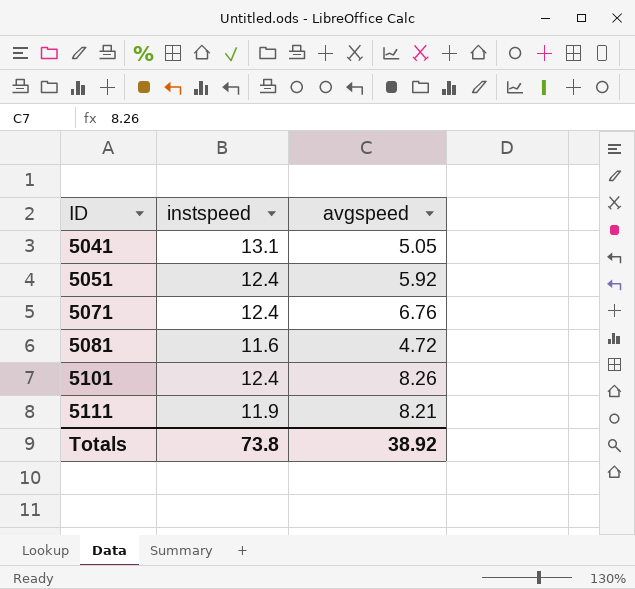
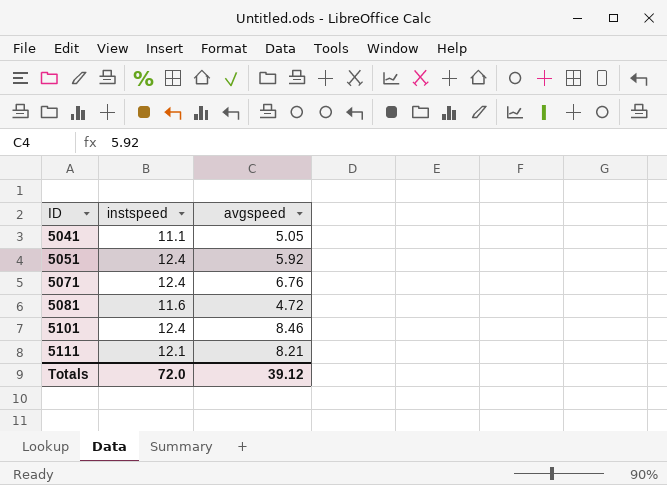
5041 | instspeed: 13.1 -> 11.1
5101 | avgspeed: 8.26 -> 8.46
5111 | instspeed: 11.9 -> 12.1
Totals | instspeed: 73.8 -> 72.0
Totals | avgspeed: 38.92 -> 39.12

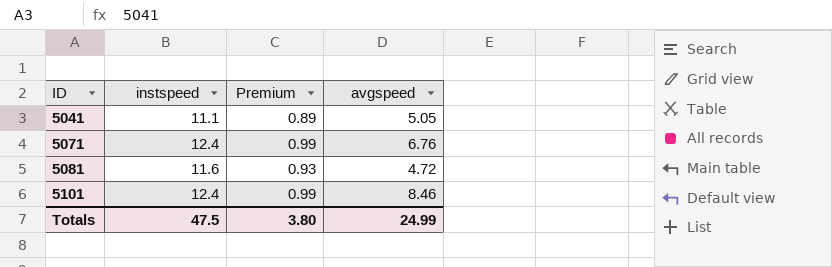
column Premium | formula: none -> [instspeed] * 0.08
row 5051: 12.4 | 5.92 -> none
row 5111: 12.1 | 8.21 -> none
Totals | instspeed: 72.0 -> 47.5
Totals | avgspeed: 39.12 -> 24.99

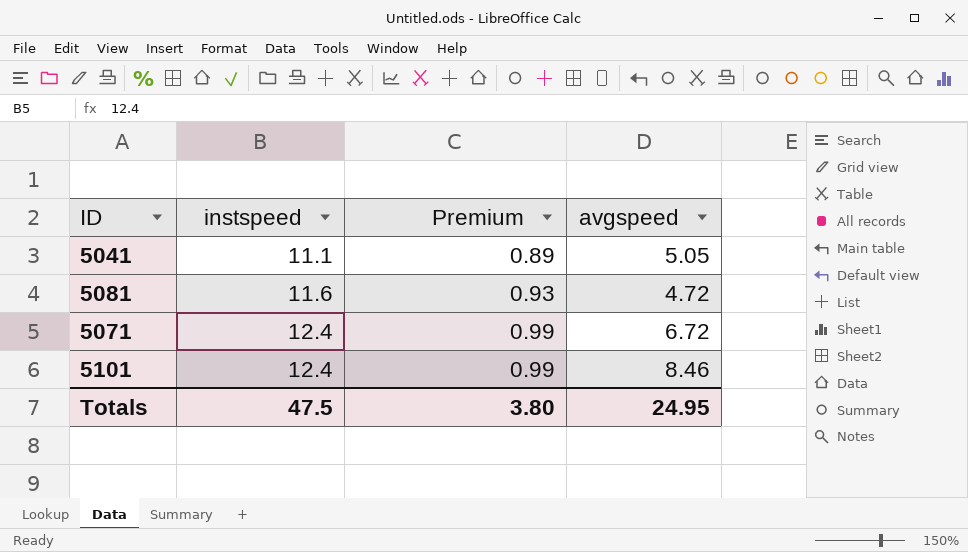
row order: ID ascending -> instspeed ascending
5071 | avgspeed: 6.76 -> 6.72
Totals | avgspeed: 24.99 -> 24.95

